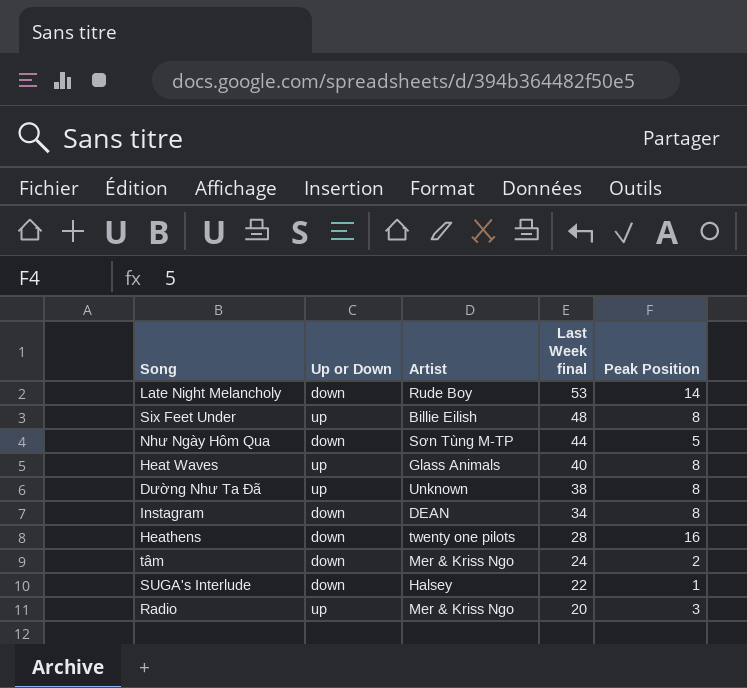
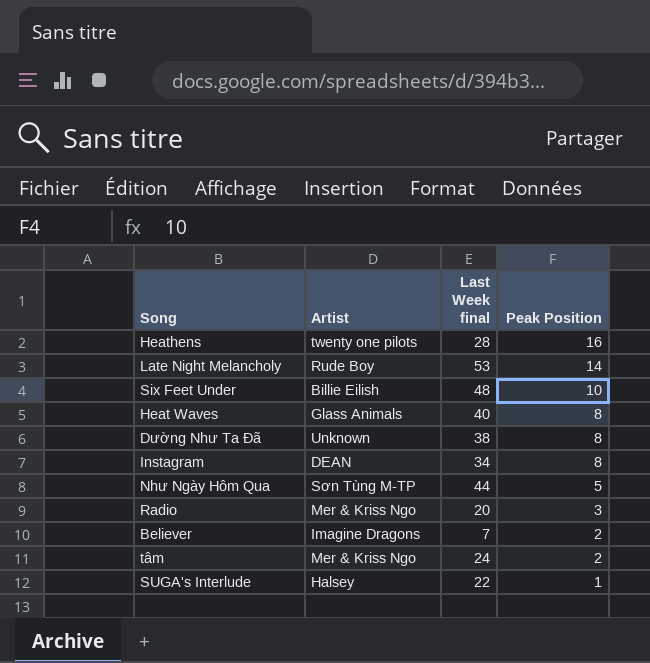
row order: Last Week final descending -> Peak Position descending
column Up or Down | position: 2 -> none
Six Feet Under | Peak Position: 8 -> 10
row Believer: none -> Imagine Dragons | 7 | 2

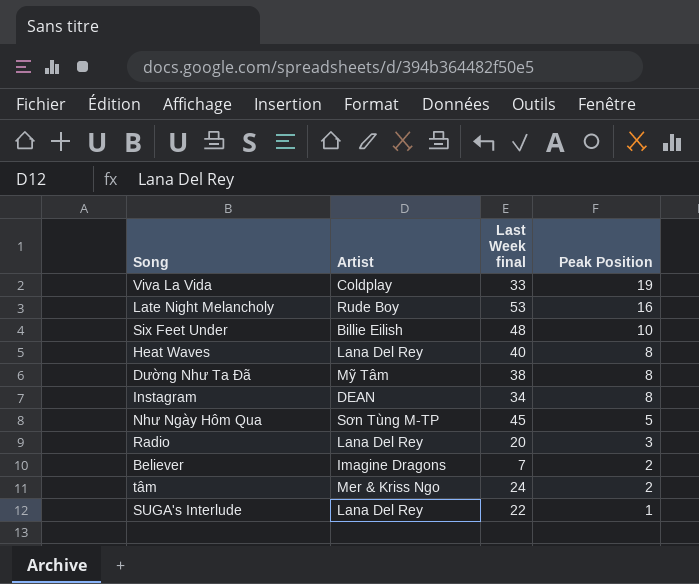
row Heathens: twenty one pilots | 28 | 16 -> none
row Viva La Vida: none -> Coldplay | 33 | 19
Late Night Melancholy | Peak Position: 14 -> 16
Heat Waves | Artist: Glass Animals -> Lana Del Rey
Dường Như Ta Đã | Artist: Unknown -> Mỹ Tâm
Như Ngày Hôm Qua | Last Week final: 44 -> 45
Radio | Artist: Mer & Kriss Ngo -> Lana Del Rey
SUGA's Interlude | Artist: Halsey -> Lana Del Rey

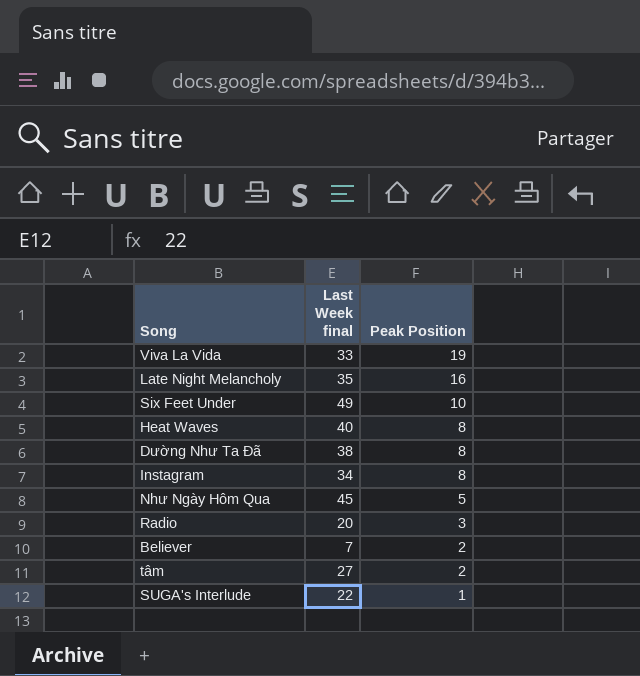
column Artist | position: 2 -> none
Late Night Melancholy | Last Week final: 53 -> 35
Six Feet Under | Last Week final: 48 -> 49
tâm | Last Week final: 24 -> 27

